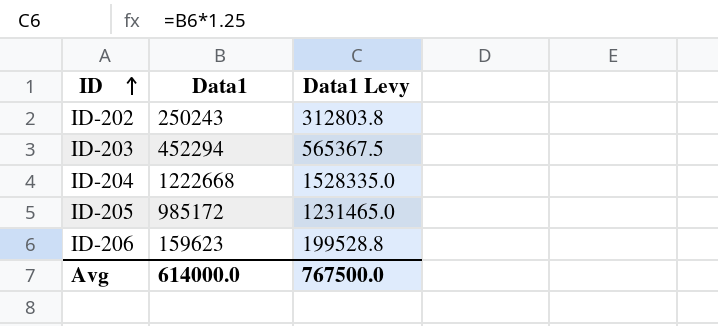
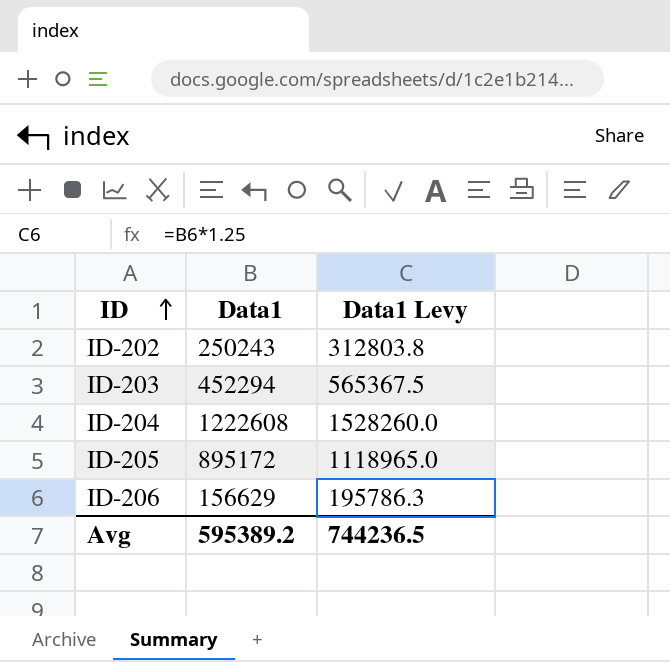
ID-204 | Data1: 1222668 -> 1222608
ID-204 | Data1 Levy: 1528335.0 -> 1528260.0
ID-205 | Data1: 985172 -> 895172
ID-205 | Data1 Levy: 1231465.0 -> 1118965.0
ID-206 | Data1: 159623 -> 156629
ID-206 | Data1 Levy: 199528.8 -> 195786.3
Avg | Data1: 614000.0 -> 595389.2
Avg | Data1 Levy: 767500.0 -> 744236.5

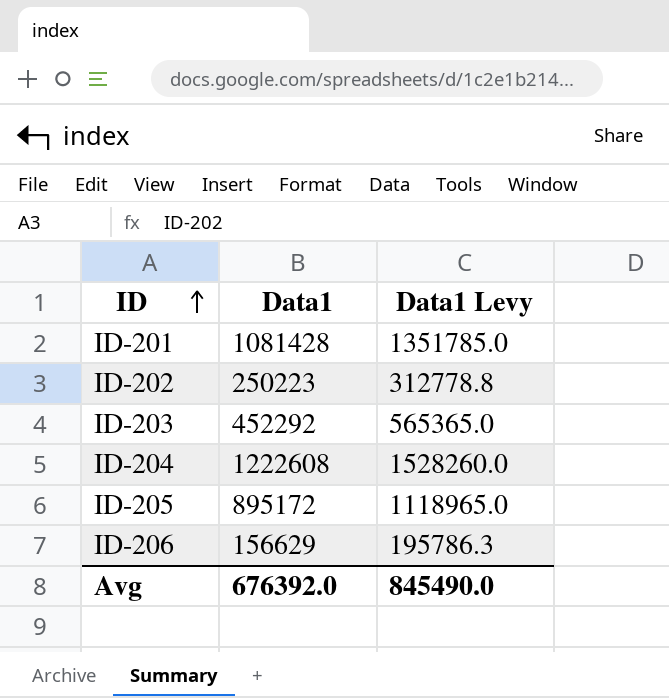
row ID-201: none -> 1081428 | 1351785.0
ID-202 | Data1: 250243 -> 250223
ID-202 | Data1 Levy: 312803.8 -> 312778.8
ID-203 | Data1: 452294 -> 452292
ID-203 | Data1 Levy: 565367.5 -> 565365.0
Avg | Data1: 595389.2 -> 676392.0
Avg | Data1 Levy: 744236.5 -> 845490.0

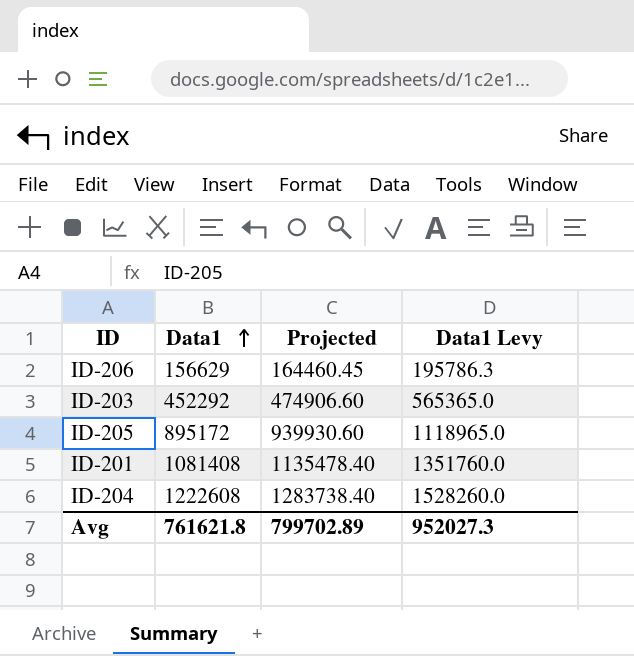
row order: ID ascending -> Data1 ascending
column Projected | formula: none -> [Data1] * 1.05
row ID-202: 250223 | 312778.8 -> none
ID-201 | Data1: 1081428 -> 1081408
ID-201 | Data1 Levy: 1351785.0 -> 1351760.0
Avg | Data1: 676392.0 -> 761621.8
Avg | Data1 Levy: 845490.0 -> 952027.3

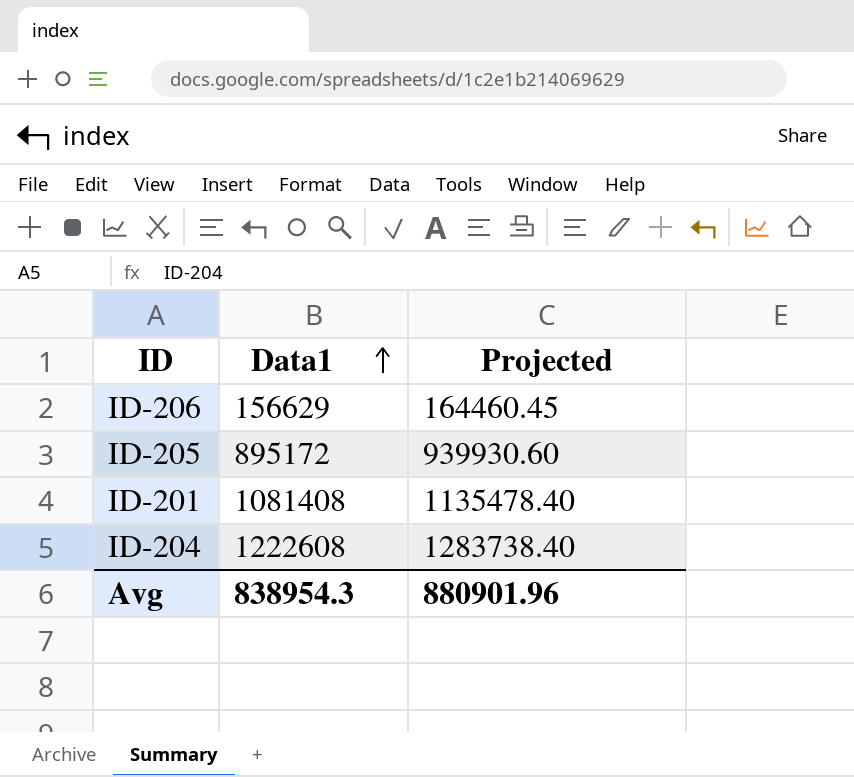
column Data1 Levy | formula: [Data1] * 1.25 -> none
row ID-203: 452292 | 474906.60 | 565365.0 -> none
Avg | Data1: 761621.8 -> 838954.3
Avg | Projected: 799702.89 -> 880901.96

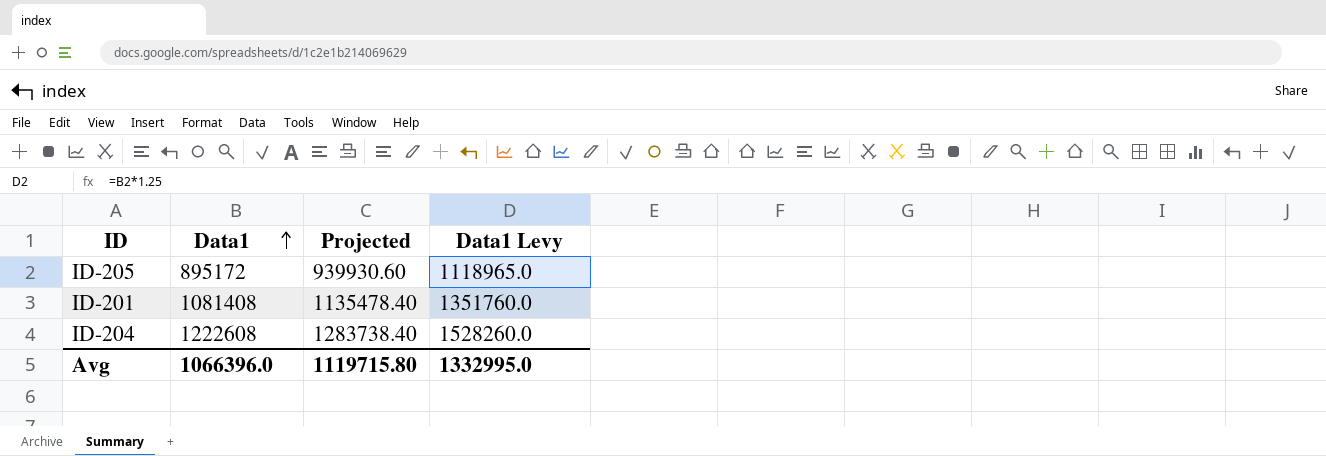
column Data1 Levy | formula: none -> [Data1] * 1.25
row ID-206: 156629 | 164460.45 -> none
Avg | Data1: 838954.3 -> 1066396.0
Avg | Projected: 880901.96 -> 1119715.80

